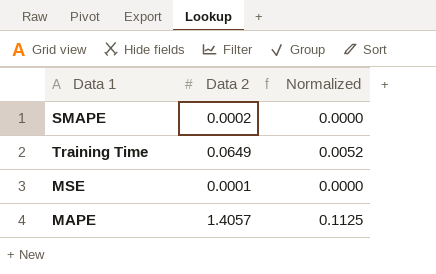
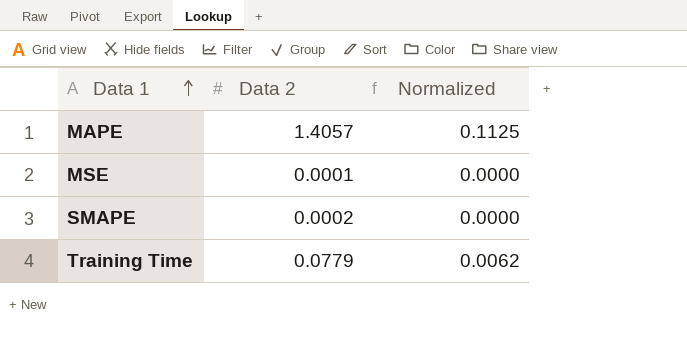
row order: none -> Data 1 ascending
Training Time | Data 2: 0.0649 -> 0.0779
Training Time | Normalized: 0.0052 -> 0.0062

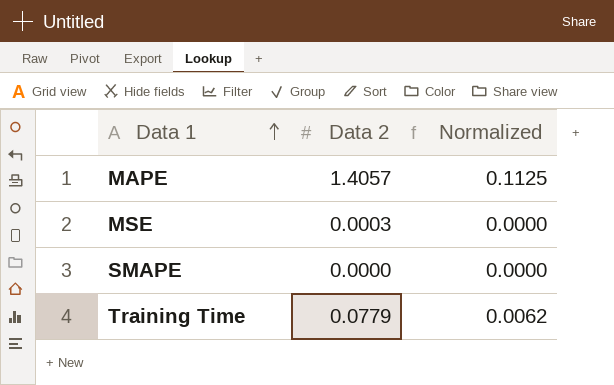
MSE | Data 2: 0.0001 -> 0.0003
SMAPE | Data 2: 0.0002 -> 0.0000

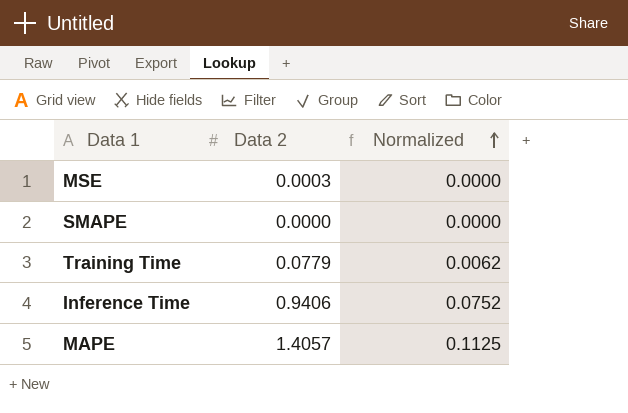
row order: Data 1 ascending -> Normalized ascending
row Inference Time: none -> 0.9406 | 0.0752

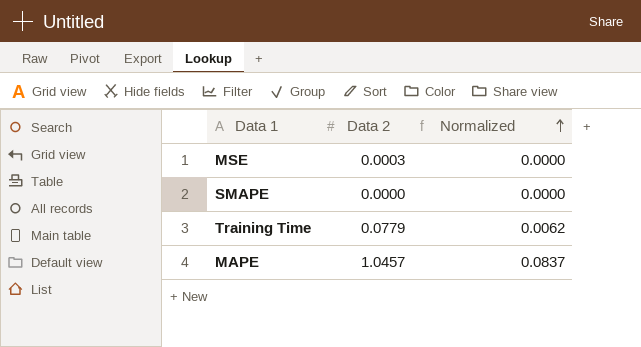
row Inference Time: 0.9406 | 0.0752 -> none
MAPE | Data 2: 1.4057 -> 1.0457
MAPE | Normalized: 0.1125 -> 0.0837

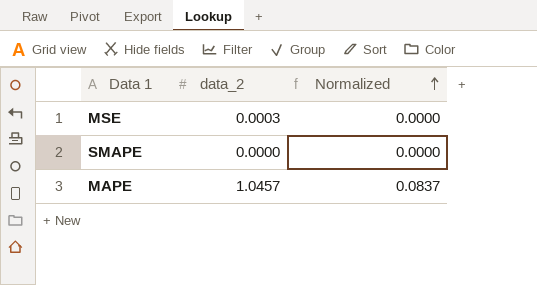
column name: Data 2 -> data_2
row Training Time: 0.0779 | 0.0062 -> none

